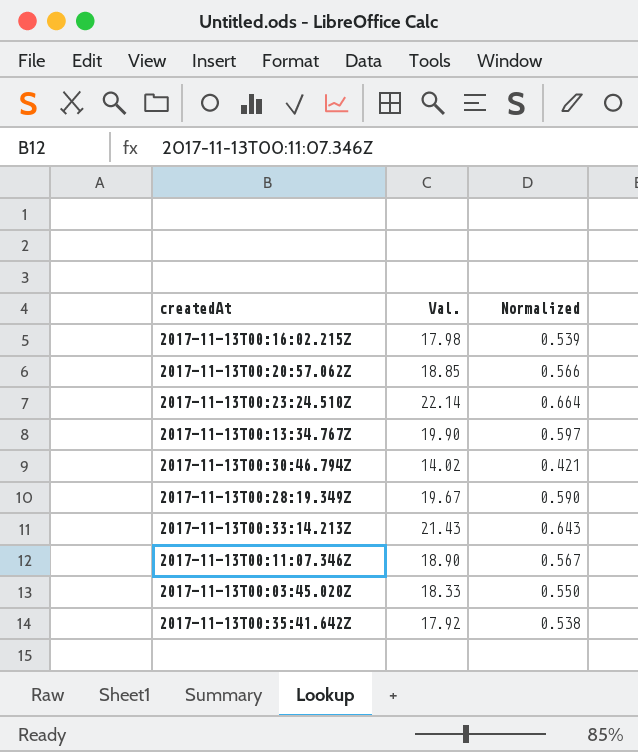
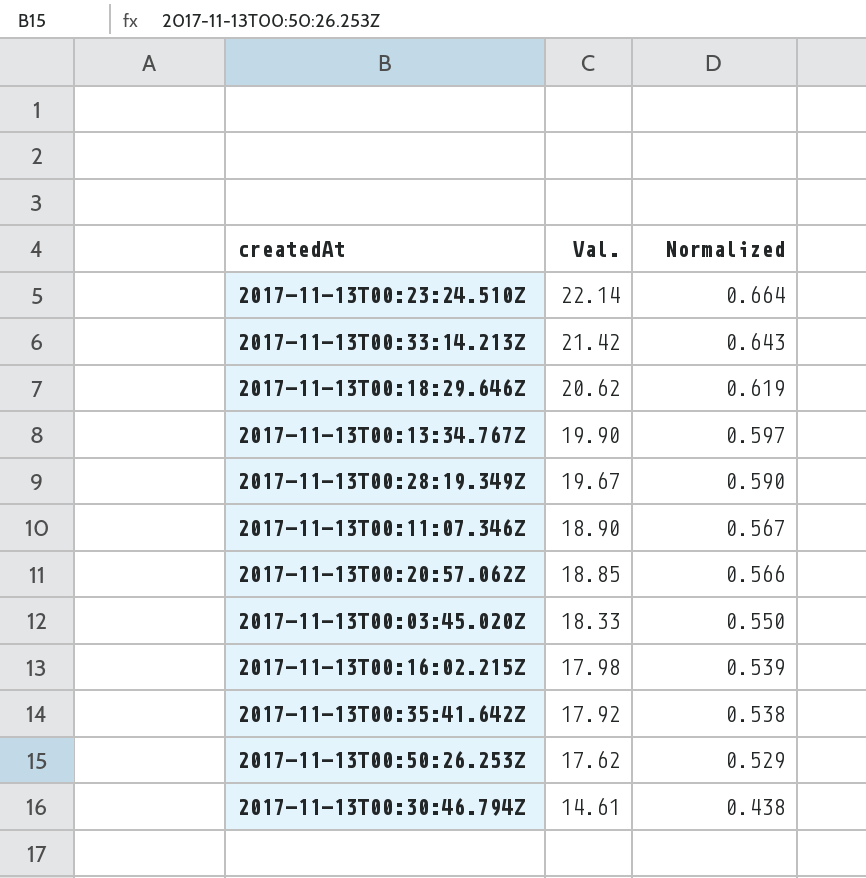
row order: none -> Val. descending
2017-11-13T00:33:14.213Z | Val.: 21.43 -> 21.42
row 2017-11-13T00:18:29.646Z: none -> 20.62 | 0.619
row 2017-11-13T00:50:26.253Z: none -> 17.62 | 0.529
2017-11-13T00:30:46.794Z | Val.: 14.02 -> 14.61
2017-11-13T00:30:46.794Z | Normalized: 0.421 -> 0.438

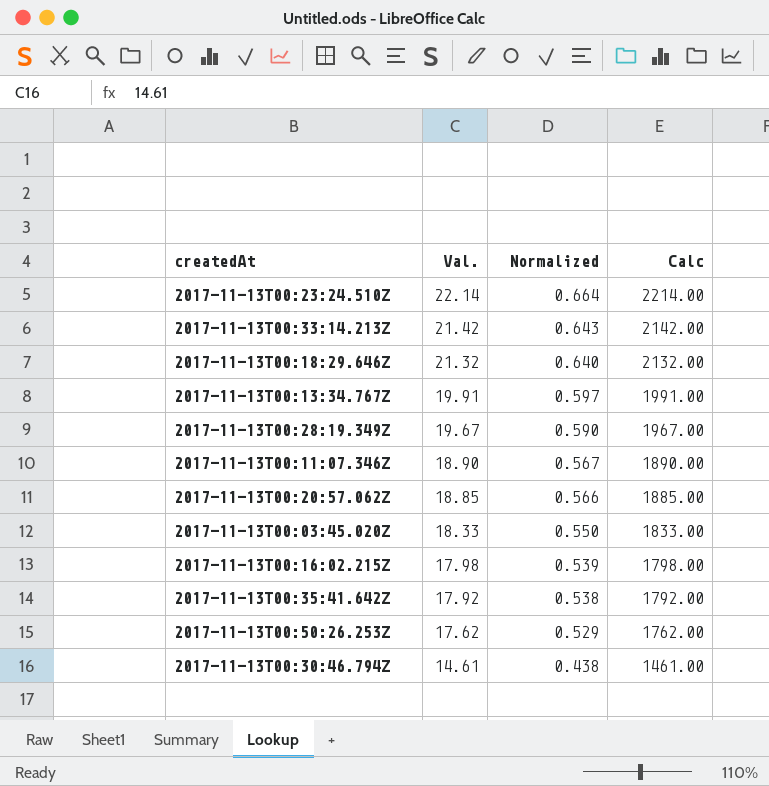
column Calc | formula: none -> [Val.] * 100
2017-11-13T00:18:29.646Z | Val.: 20.62 -> 21.32
2017-11-13T00:18:29.646Z | Normalized: 0.619 -> 0.640
2017-11-13T00:13:34.767Z | Val.: 19.90 -> 19.91

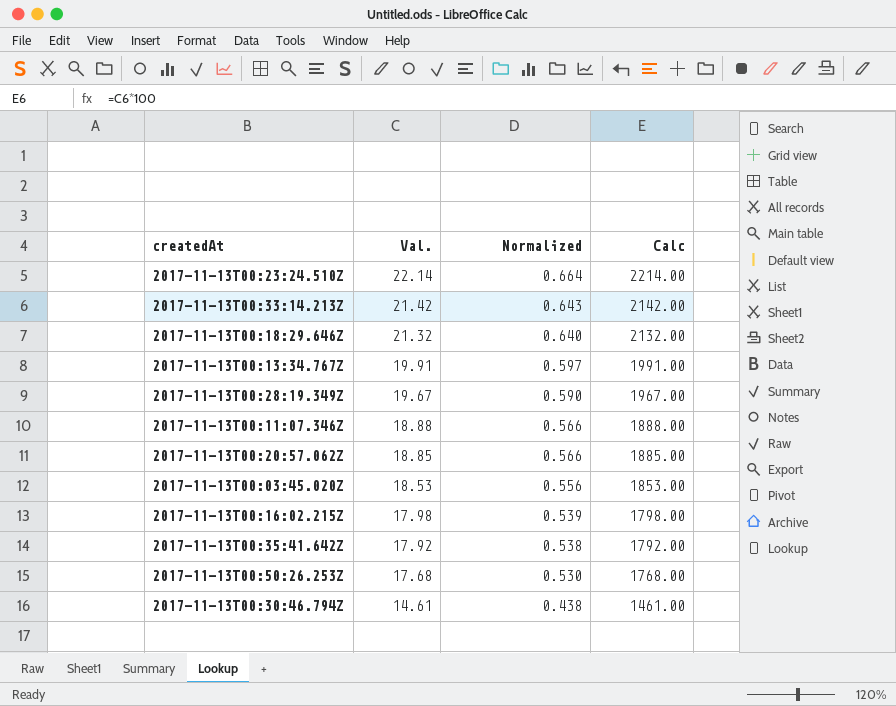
2017-11-13T00:11:07.346Z | Val.: 18.90 -> 18.88
2017-11-13T00:11:07.346Z | Normalized: 0.567 -> 0.566
2017-11-13T00:11:07.346Z | Calc: 1890.00 -> 1888.00
2017-11-13T00:03:45.020Z | Val.: 18.33 -> 18.53
2017-11-13T00:03:45.020Z | Normalized: 0.550 -> 0.556
2017-11-13T00:03:45.020Z | Calc: 1833.00 -> 1853.00
2017-11-13T00:50:26.253Z | Val.: 17.62 -> 17.68
2017-11-13T00:50:26.253Z | Normalized: 0.529 -> 0.530
2017-11-13T00:50:26.253Z | Calc: 1762.00 -> 1768.00

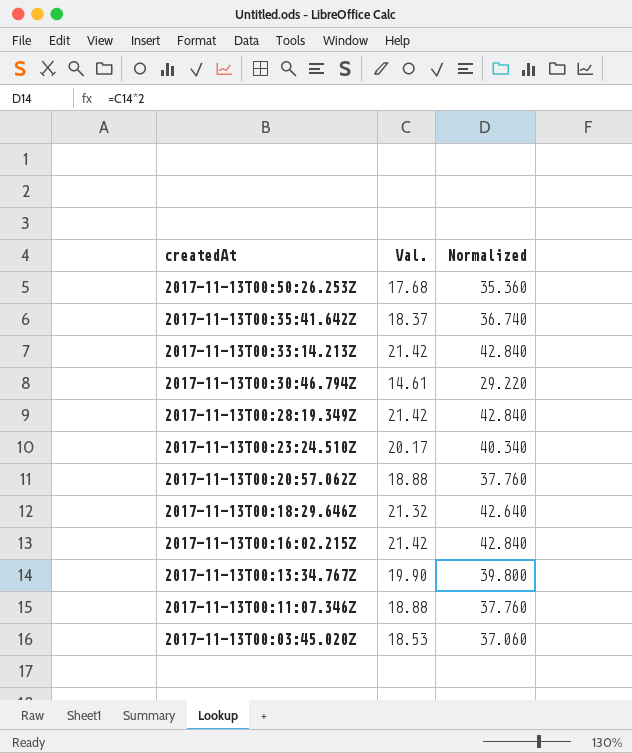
row order: Val. descending -> createdAt descending
column Calc | formula: [Val.] * 100 -> none
column Normalized | formula: [Val.] * 0.03 -> [Val.] * 2
2017-11-13T00:35:41.642Z | Val.: 17.92 -> 18.37
2017-11-13T00:28:19.349Z | Val.: 19.67 -> 21.42
2017-11-13T00:23:24.510Z | Val.: 22.14 -> 20.17
2017-11-13T00:20:57.062Z | Val.: 18.85 -> 18.88
2017-11-13T00:16:02.215Z | Val.: 17.98 -> 21.42
2017-11-13T00:13:34.767Z | Val.: 19.91 -> 19.90

